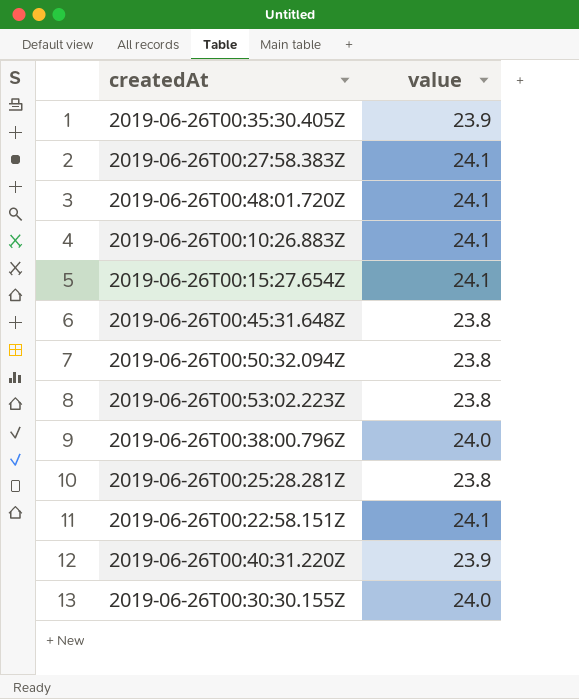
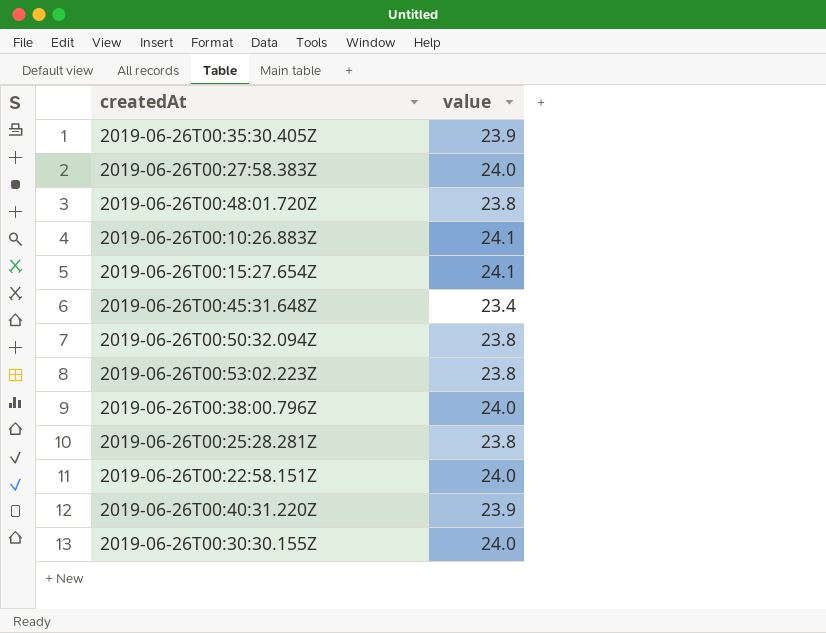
2019-06-26T00:27:58.383Z | value: 24.1 -> 24.0
2019-06-26T00:48:01.720Z | value: 24.1 -> 23.8
2019-06-26T00:45:31.648Z | value: 23.8 -> 23.4
2019-06-26T00:22:58.151Z | value: 24.1 -> 24.0

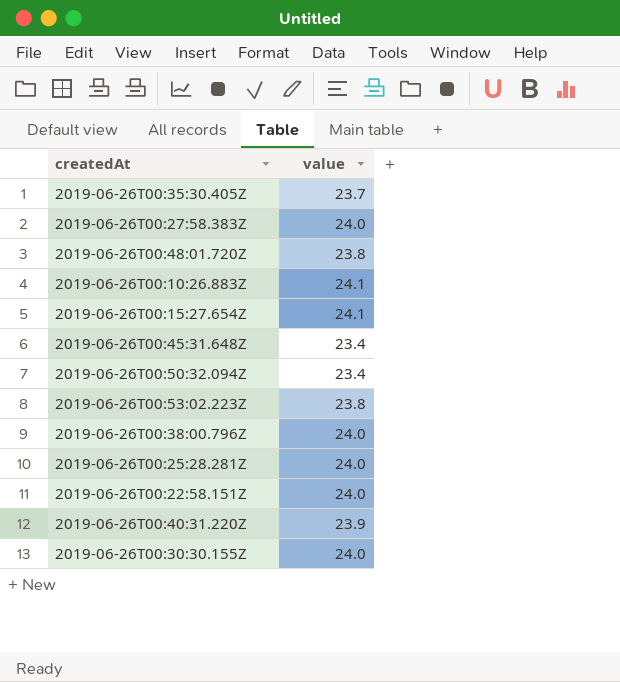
2019-06-26T00:35:30.405Z | value: 23.9 -> 23.7
2019-06-26T00:50:32.094Z | value: 23.8 -> 23.4
2019-06-26T00:25:28.281Z | value: 23.8 -> 24.0

